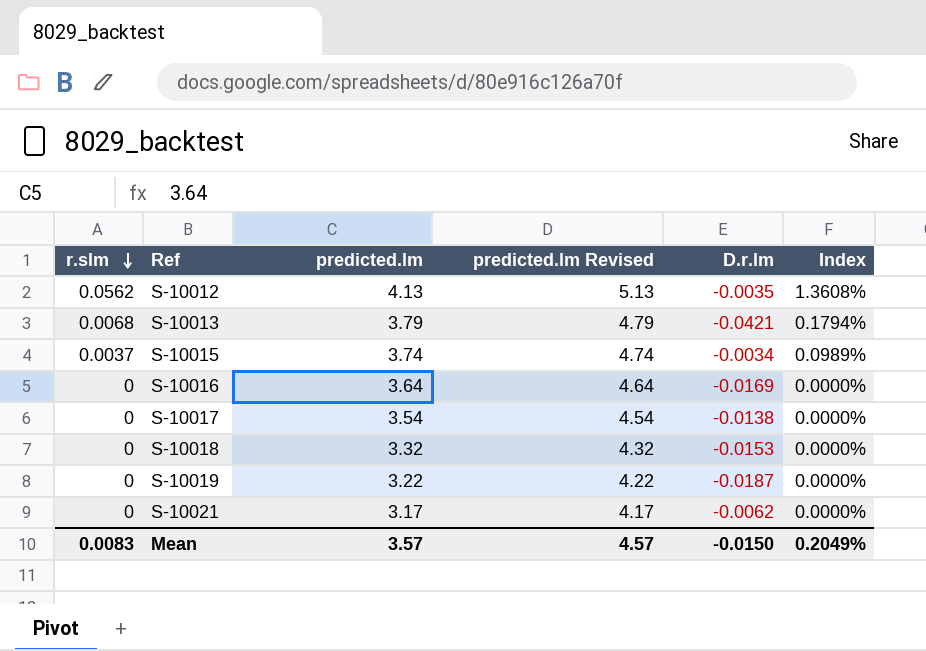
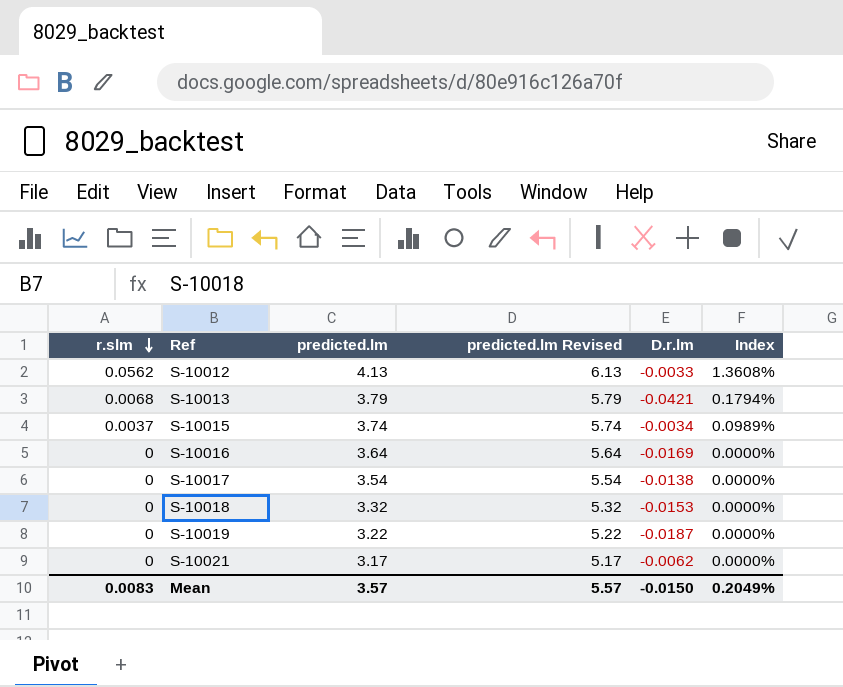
column predicted.lm Revised | formula: [predicted.lm] + 1 -> [predicted.lm] + 2
S-10012 | D.r.lm: -0.0035 -> -0.0033
Mean | predicted.lm Revised: 4.57 -> 5.57

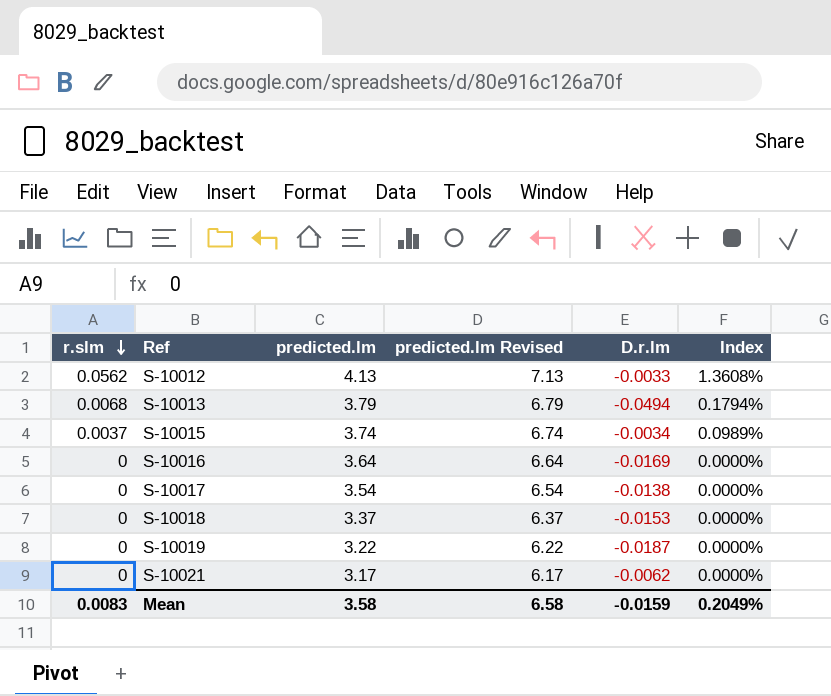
column predicted.lm Revised | formula: [predicted.lm] + 2 -> [predicted.lm] + 3
S-10013 | D.r.lm: -0.0421 -> -0.0494
S-10018 | predicted.lm: 3.32 -> 3.37
Mean | predicted.lm: 3.57 -> 3.58
Mean | predicted.lm Revised: 5.57 -> 6.58
Mean | D.r.lm: -0.0150 -> -0.0159

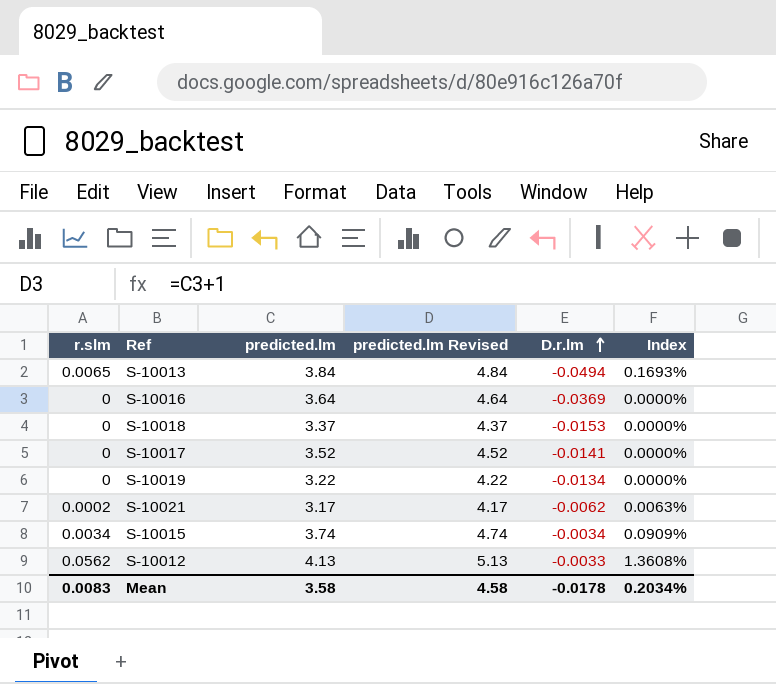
row order: r.slm descending -> D.r.lm ascending
column predicted.lm Revised | formula: [predicted.lm] + 3 -> [predicted.lm] + 1
S-10013 | r.slm: 0.0068 -> 0.0065
S-10013 | predicted.lm: 3.79 -> 3.84
S-10013 | Index: 0.1794% -> 0.1693%
S-10016 | D.r.lm: -0.0169 -> -0.0369
S-10017 | predicted.lm: 3.54 -> 3.52
S-10017 | D.r.lm: -0.0138 -> -0.0141
S-10019 | D.r.lm: -0.0187 -> -0.0134
S-10021 | r.slm: 0 -> 0.0002
S-10021 | Index: 0.0000% -> 0.0063%
S-10015 | r.slm: 0.0037 -> 0.0034
S-10015 | Index: 0.0989% -> 0.0909%
Mean | predicted.lm Revised: 6.58 -> 4.58
Mean | D.r.lm: -0.0159 -> -0.0178
Mean | Index: 0.2049% -> 0.2034%

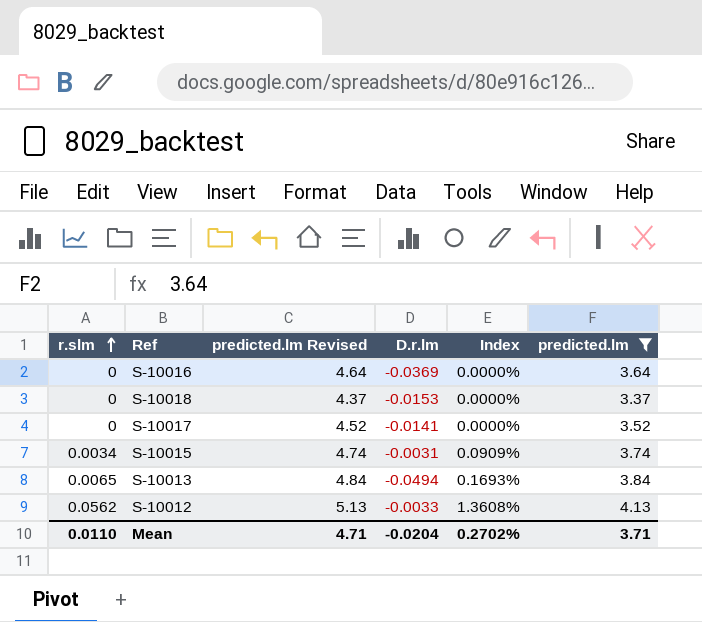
filter: none -> predicted.lm >= 3.37
row order: D.r.lm ascending -> r.slm ascending
column predicted.lm | position: 3 -> 6
S-10015 | D.r.lm: -0.0034 -> -0.0031
Mean | r.slm: 0.0083 -> 0.0110
Mean | predicted.lm Revised: 4.58 -> 4.71
Mean | D.r.lm: -0.0178 -> -0.0204
Mean | Index: 0.2034% -> 0.2702%
Mean | predicted.lm: 3.58 -> 3.71

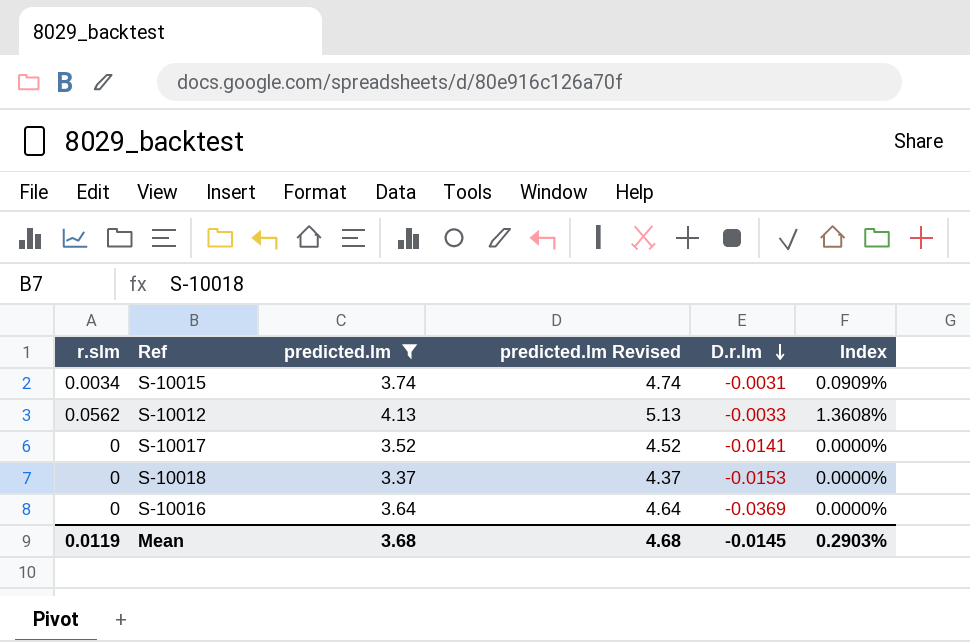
row order: r.slm ascending -> D.r.lm descending
column predicted.lm | position: 6 -> 3
row S-10013: 0.0065 | 4.84 | -0.0494 | 0.1693% | 3.84 -> none
Mean | r.slm: 0.0110 -> 0.0119
Mean | predicted.lm: 3.71 -> 3.68
Mean | predicted.lm Revised: 4.71 -> 4.68
Mean | D.r.lm: -0.0204 -> -0.0145
Mean | Index: 0.2702% -> 0.2903%

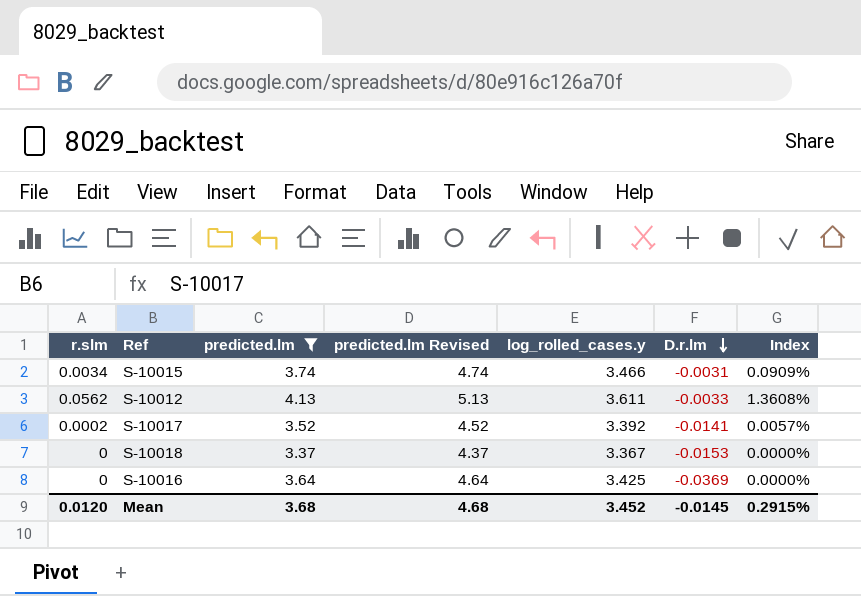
column log_rolled_cases.y | position: none -> 5
S-10017 | r.slm: 0 -> 0.0002
S-10017 | Index: 0.0000% -> 0.0057%
Mean | r.slm: 0.0119 -> 0.0120
Mean | Index: 0.2903% -> 0.2915%

